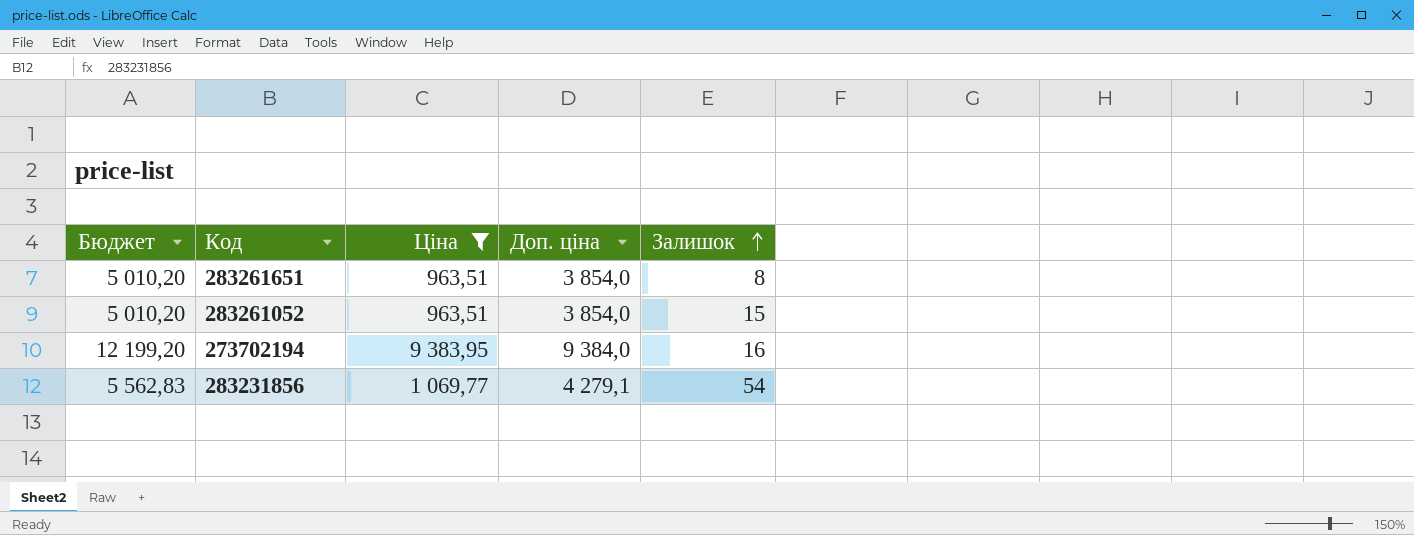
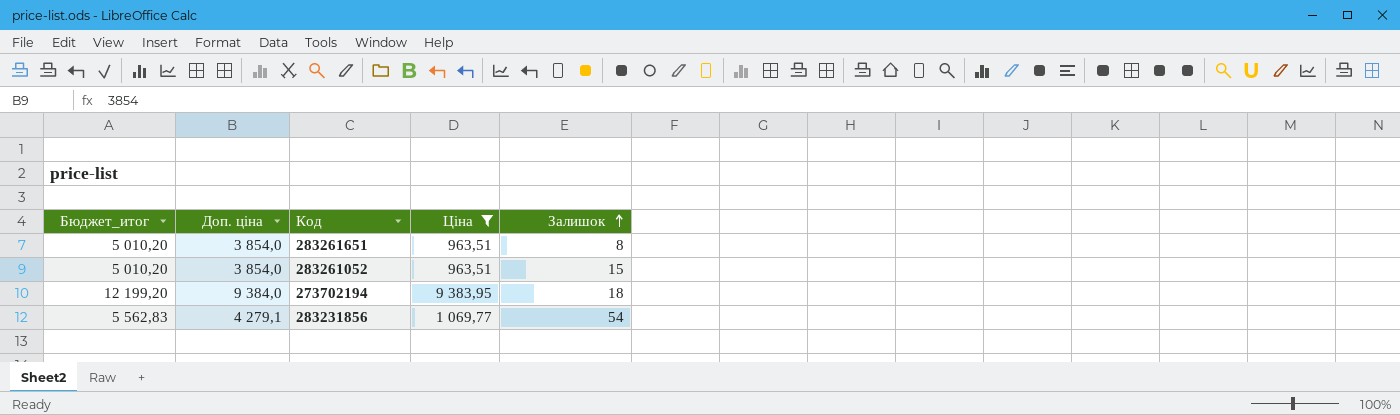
column name: Бюджет -> Бюджет_итог
column Доп. ціна | position: 4 -> 2
273702194 | Залишок: 16 -> 18

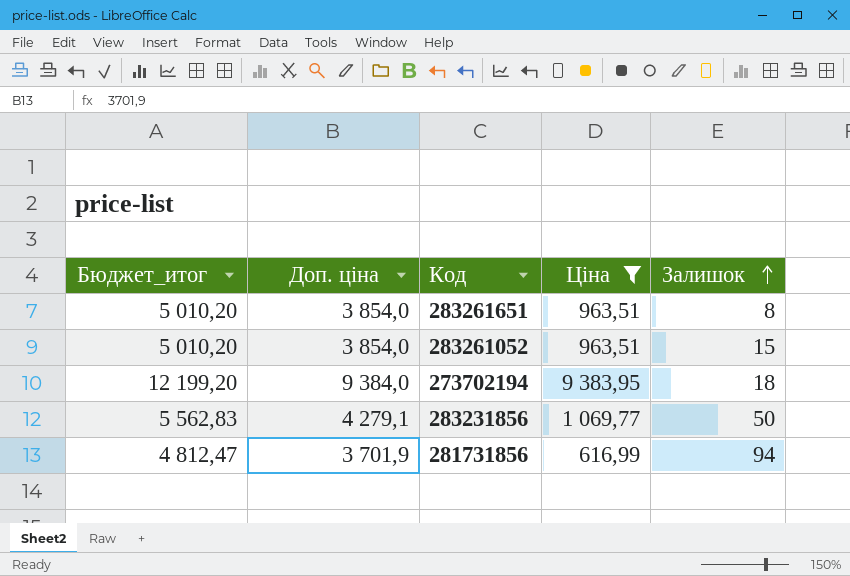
283231856 | Залишок: 54 -> 50
row 281731856: none -> 4 812,47 | 3 701,9 | 616,99 | 94

